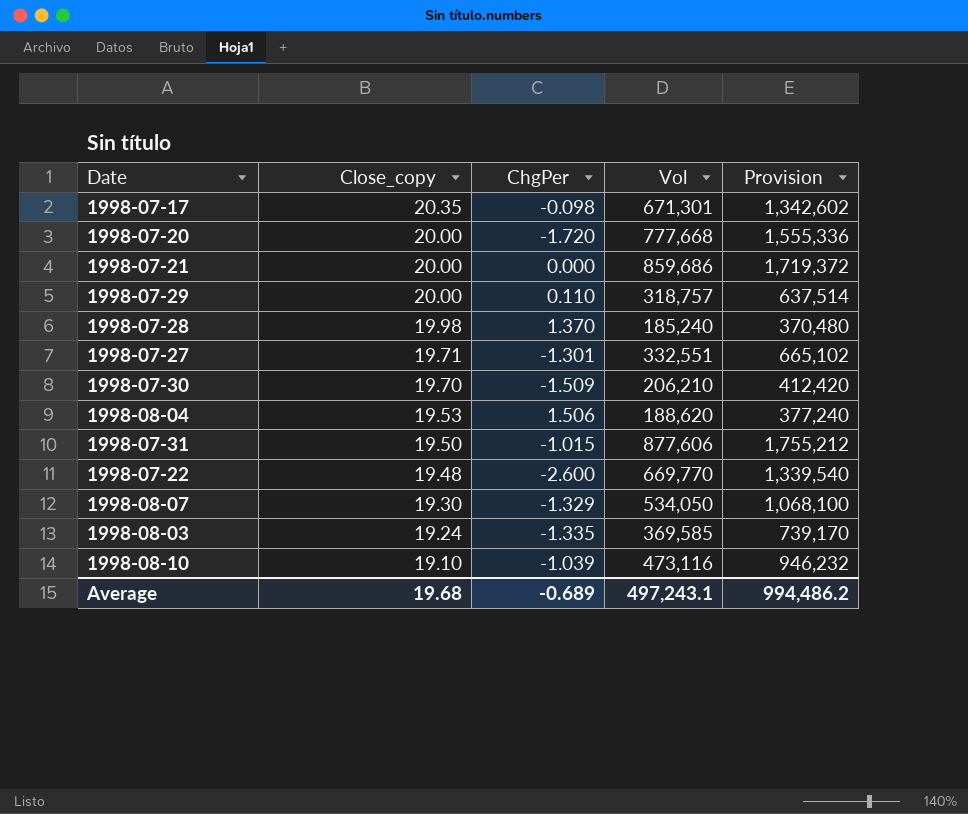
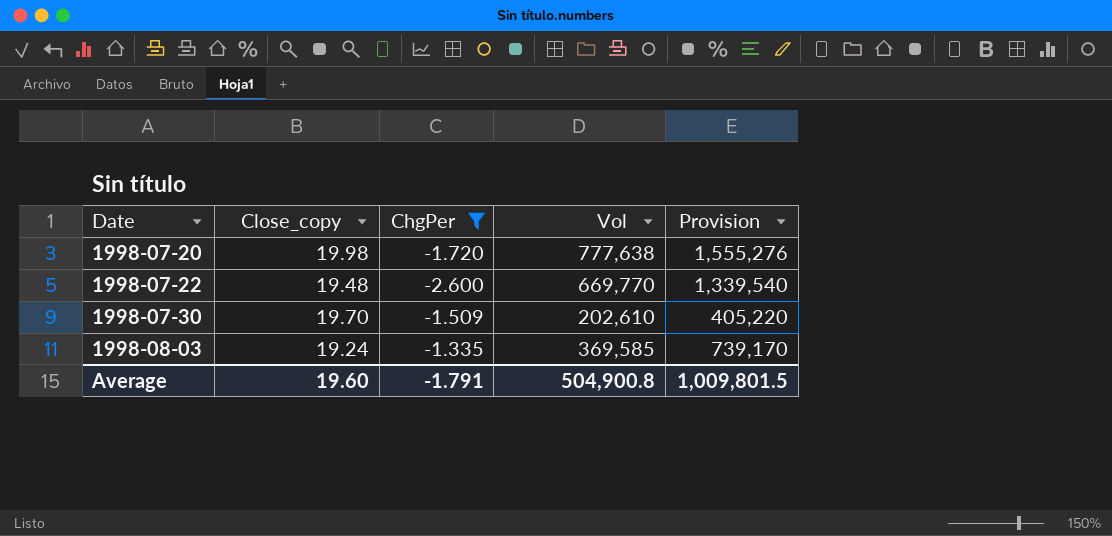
filter: none -> ChgPer <= -1.335
row order: Close_copy descending -> Date ascending
1998-07-20 | Close_copy: 20.00 -> 19.98
1998-07-20 | Vol: 777,668 -> 777,638
1998-07-20 | Provision: 1,555,336 -> 1,555,276
1998-07-30 | Vol: 206,210 -> 202,610
1998-07-30 | Provision: 412,420 -> 405,220
Average | Close_copy: 19.68 -> 19.60
Average | ChgPer: -0.689 -> -1.791
Average | Vol: 497,243.1 -> 504,900.8
Average | Provision: 994,486.2 -> 1,009,801.5

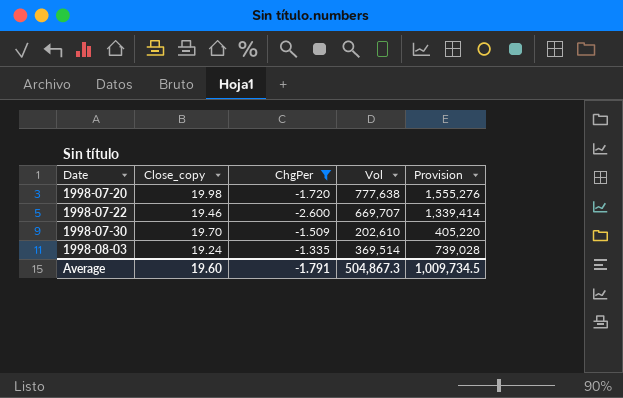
1998-07-22 | Close_copy: 19.48 -> 19.46
1998-07-22 | Vol: 669,770 -> 669,707
1998-07-22 | Provision: 1,339,540 -> 1,339,414
1998-08-03 | Vol: 369,585 -> 369,514
1998-08-03 | Provision: 739,170 -> 739,028
Average | Vol: 504,900.8 -> 504,867.3
Average | Provision: 1,009,801.5 -> 1,009,734.5

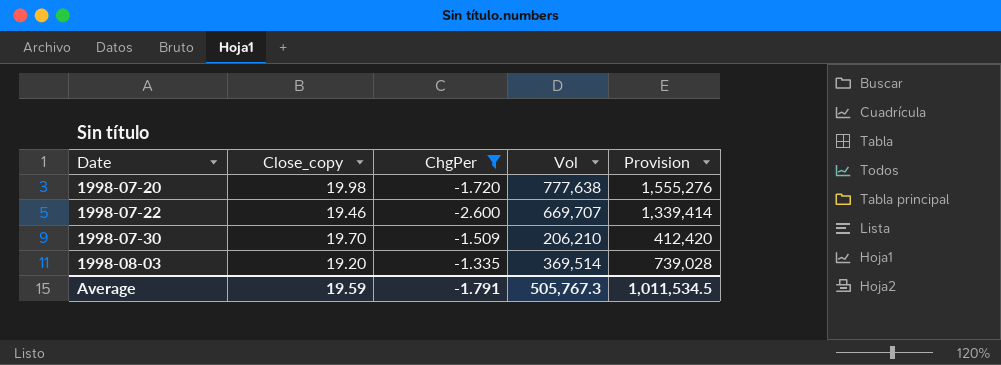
1998-07-30 | Vol: 202,610 -> 206,210
1998-07-30 | Provision: 405,220 -> 412,420
1998-08-03 | Close_copy: 19.24 -> 19.20
Average | Close_copy: 19.60 -> 19.59
Average | Vol: 504,867.3 -> 505,767.3
Average | Provision: 1,009,734.5 -> 1,011,534.5

